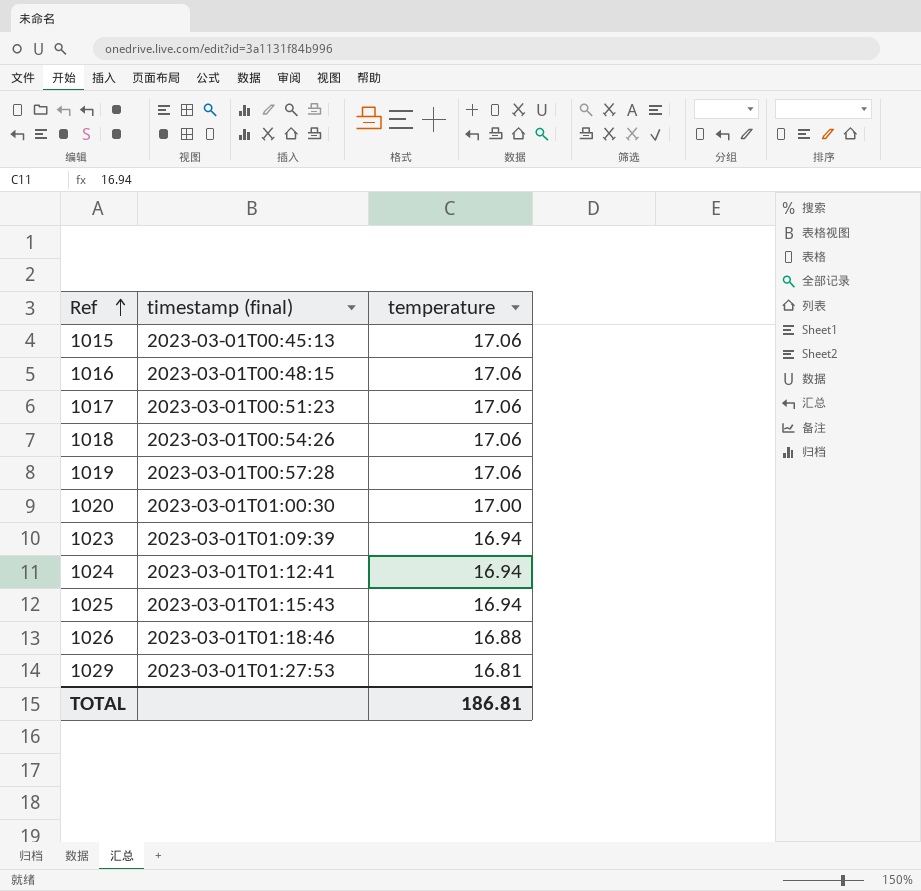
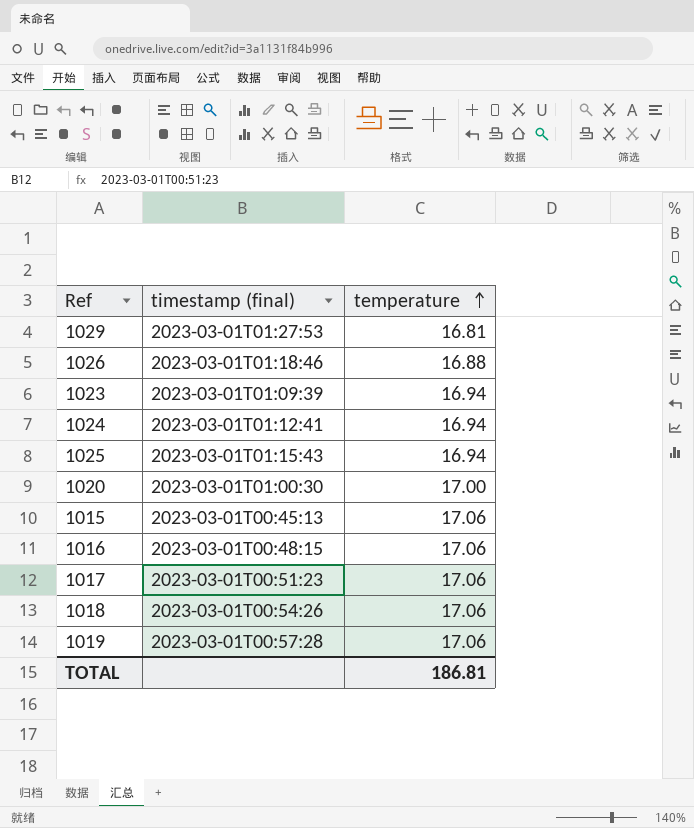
row order: Ref ascending -> temperature ascending

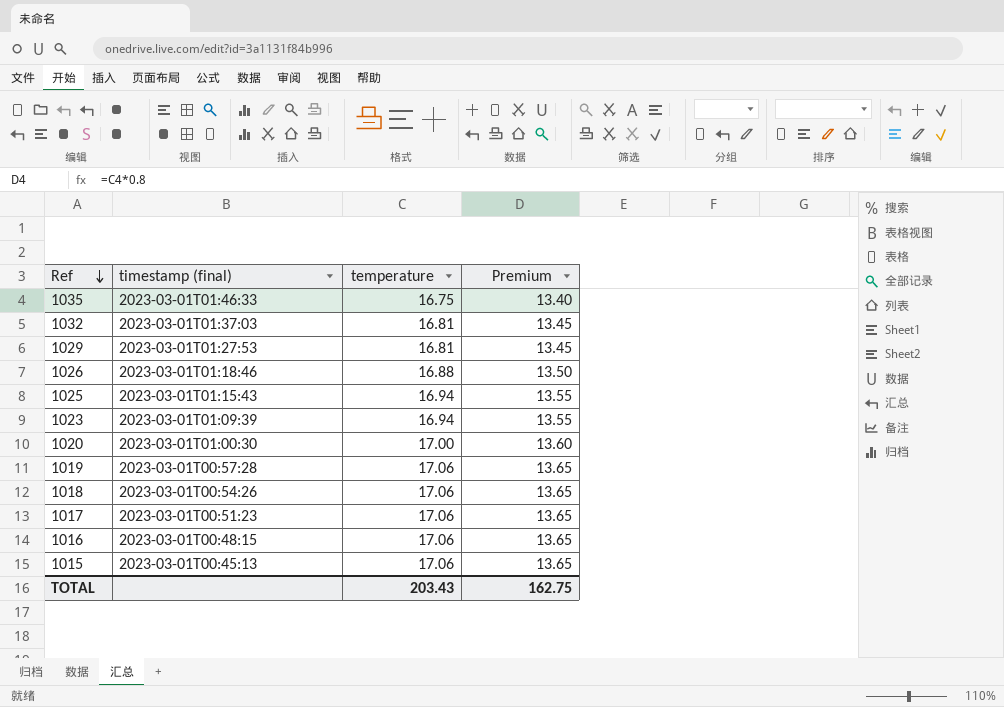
row order: temperature ascending -> Ref descending
column Premium | formula: none -> [temperature] * 0.8
row 1024: 2023-03-01T01:12:41 | 16.94 -> none
row 1035: none -> 2023-03-01T01:46:33 | 16.75 | 13.40
row 1032: none -> 2023-03-01T01:37:03 | 16.81 | 13.45
TOTAL | temperature: 186.81 -> 203.43

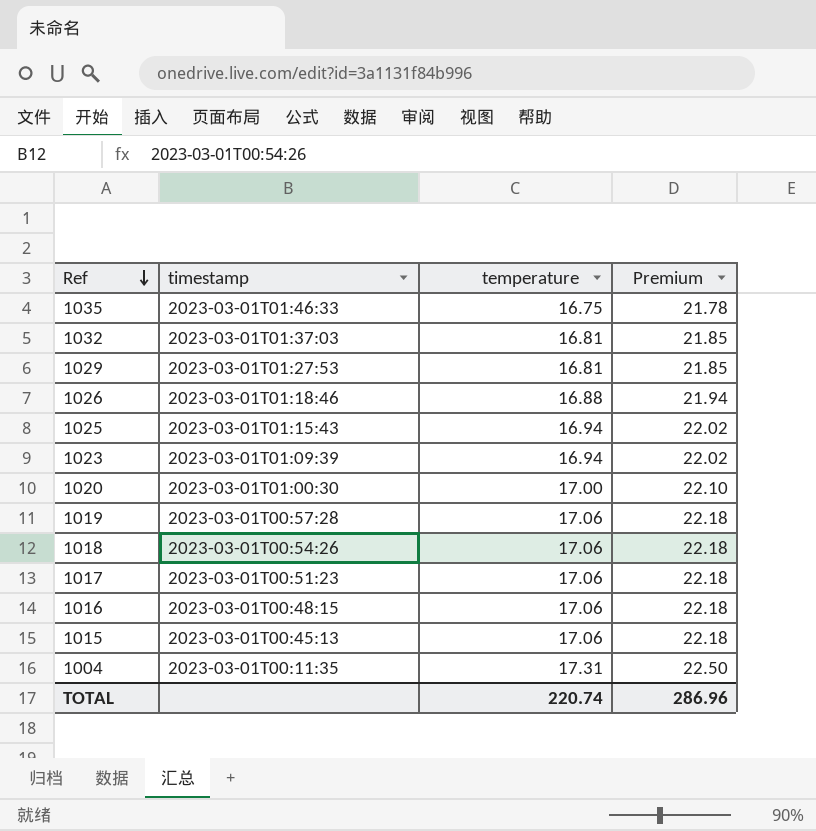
column name: timestamp (final) -> timestamp
column Premium | formula: [temperature] * 0.8 -> [temperature] * 1.3
row 1004: none -> 2023-03-01T00:11:35 | 17.31 | 22.50
TOTAL | temperature: 203.43 -> 220.74
TOTAL | Premium: 162.75 -> 286.96

